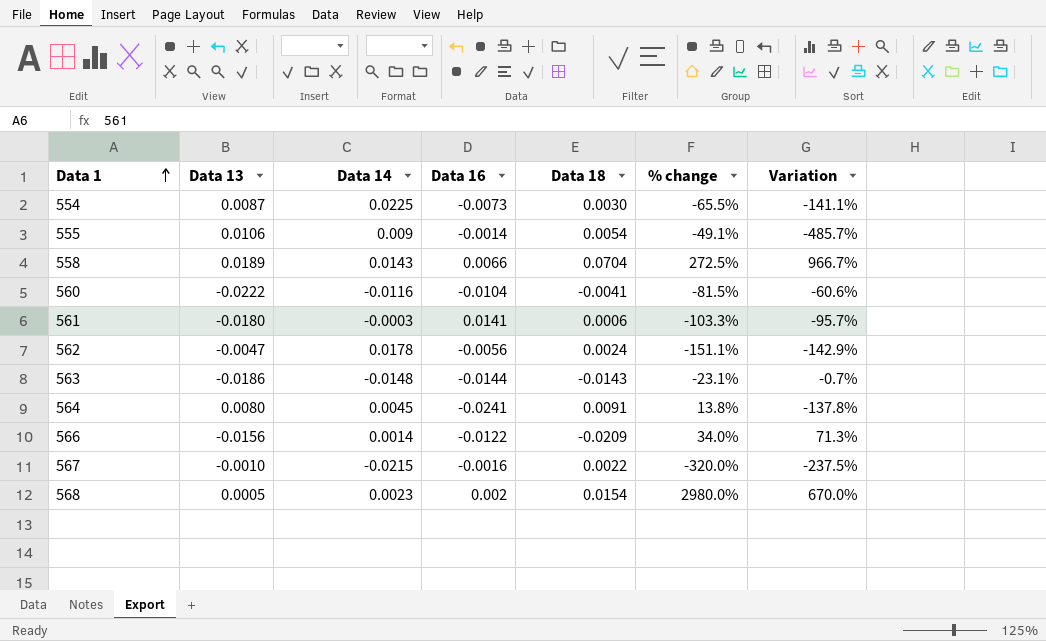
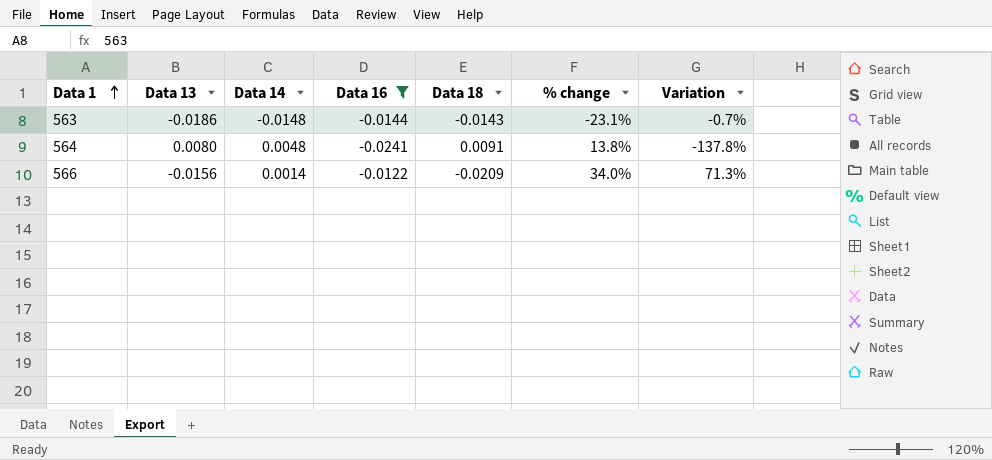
filter: none -> Data 16 <= -0.0122
564 | Data 14: 0.0045 -> 0.0048

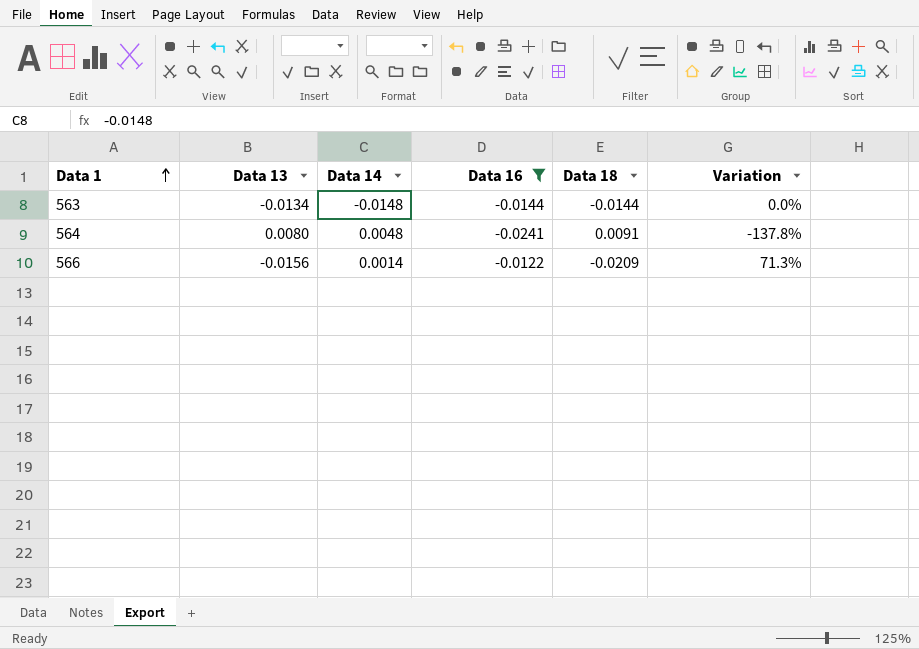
column % change | formula: ([Data 18] - [Data 13]) / [Data 13] -> none
563 | Data 13: -0.0186 -> -0.0134
563 | Data 18: -0.0143 -> -0.0144
563 | Variation: -0.7% -> 0.0%

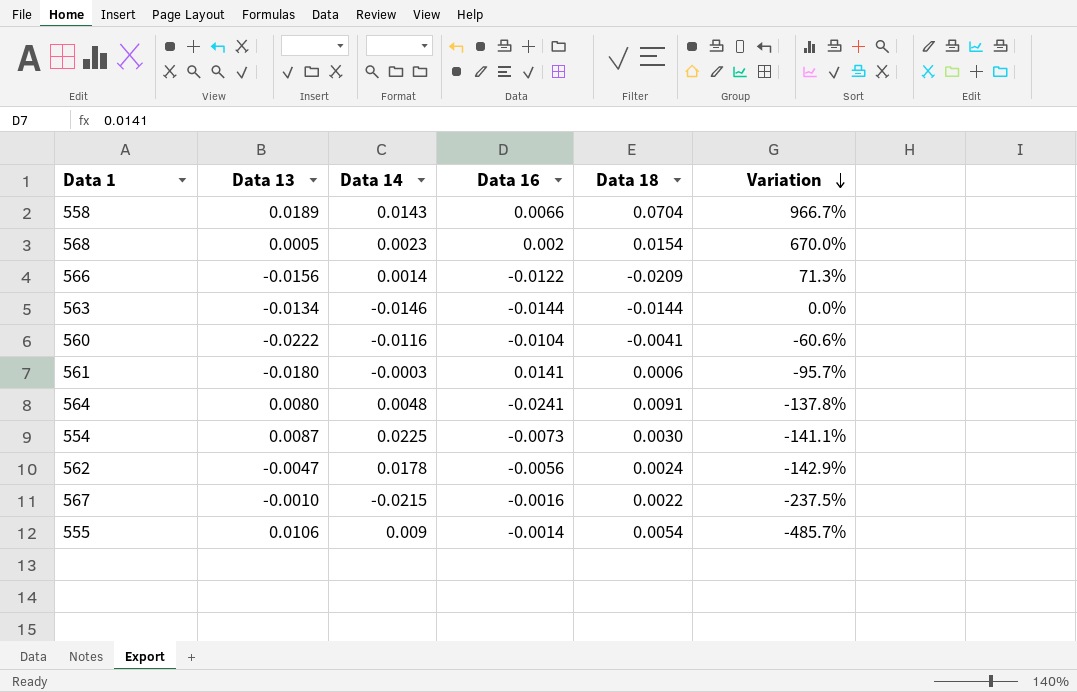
filter: Data 16 <= -0.0122 -> none
row order: Data 1 ascending -> Variation descending
563 | Data 14: -0.0148 -> -0.0146

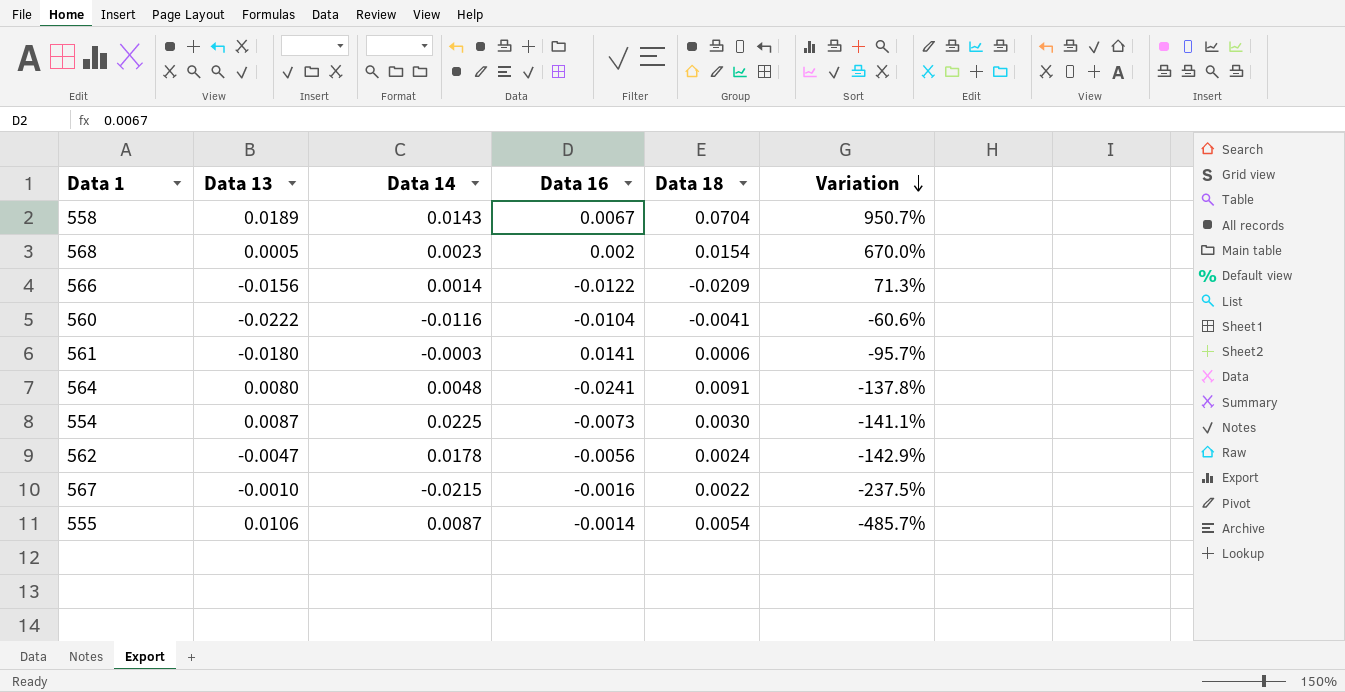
row 563: -0.0134 | -0.0146 | -0.0144 | -0.0144 | 0.0% -> none
558 | Data 16: 0.0066 -> 0.0067
558 | Variation: 966.7% -> 950.7%
555 | Data 14: 0.009 -> 0.0087

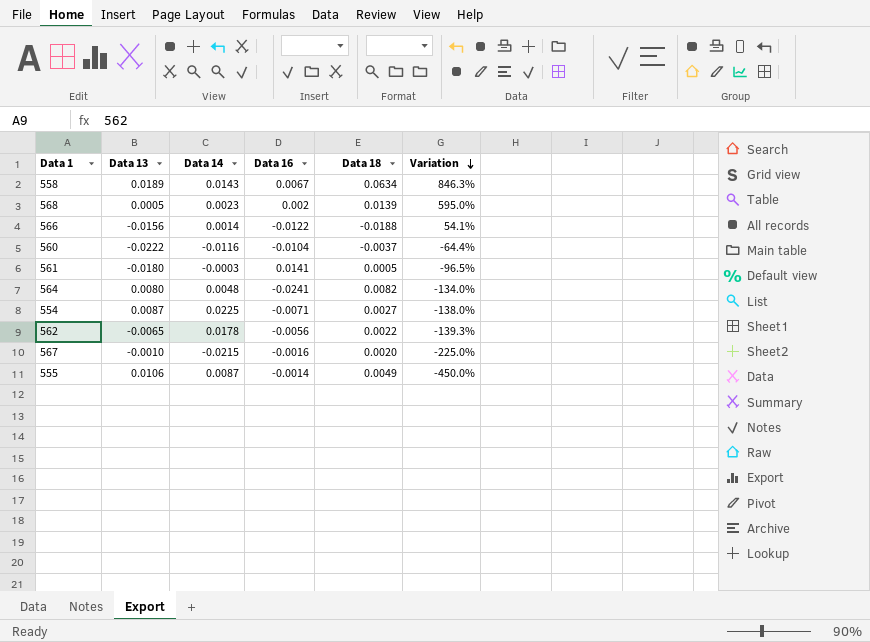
558 | Data 18: 0.0704 -> 0.0634
558 | Variation: 950.7% -> 846.3%
568 | Data 18: 0.0154 -> 0.0139
568 | Variation: 670.0% -> 595.0%
566 | Data 18: -0.0209 -> -0.0188
566 | Variation: 71.3% -> 54.1%
560 | Data 18: -0.0041 -> -0.0037
560 | Variation: -60.6% -> -64.4%
561 | Data 18: 0.0006 -> 0.0005
561 | Variation: -95.7% -> -96.5%
564 | Data 18: 0.0091 -> 0.0082
564 | Variation: -137.8% -> -134.0%
554 | Data 16: -0.0073 -> -0.0071
554 | Data 18: 0.0030 -> 0.0027
554 | Variation: -141.1% -> -138.0%
562 | Data 13: -0.0047 -> -0.0065
562 | Data 18: 0.0024 -> 0.0022
562 | Variation: -142.9% -> -139.3%
567 | Data 18: 0.0022 -> 0.0020
567 | Variation: -237.5% -> -225.0%
555 | Data 18: 0.0054 -> 0.0049
555 | Variation: -485.7% -> -450.0%

